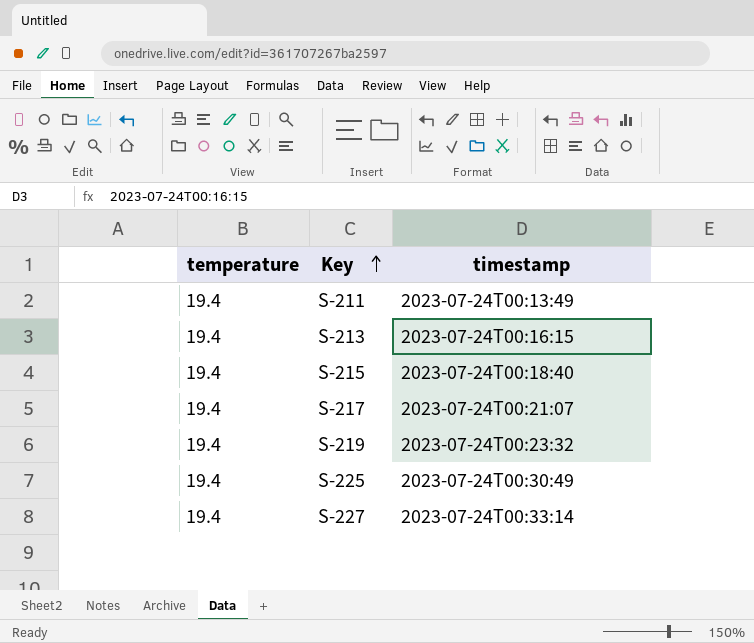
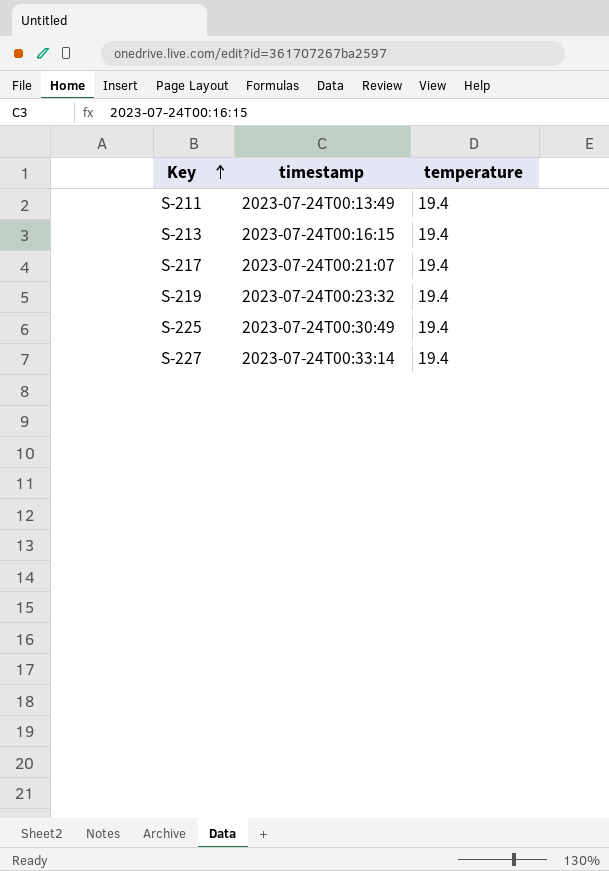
column temperature | position: 1 -> 3
row S-215: 19.4 | 2023-07-24T00:18:40 -> none

